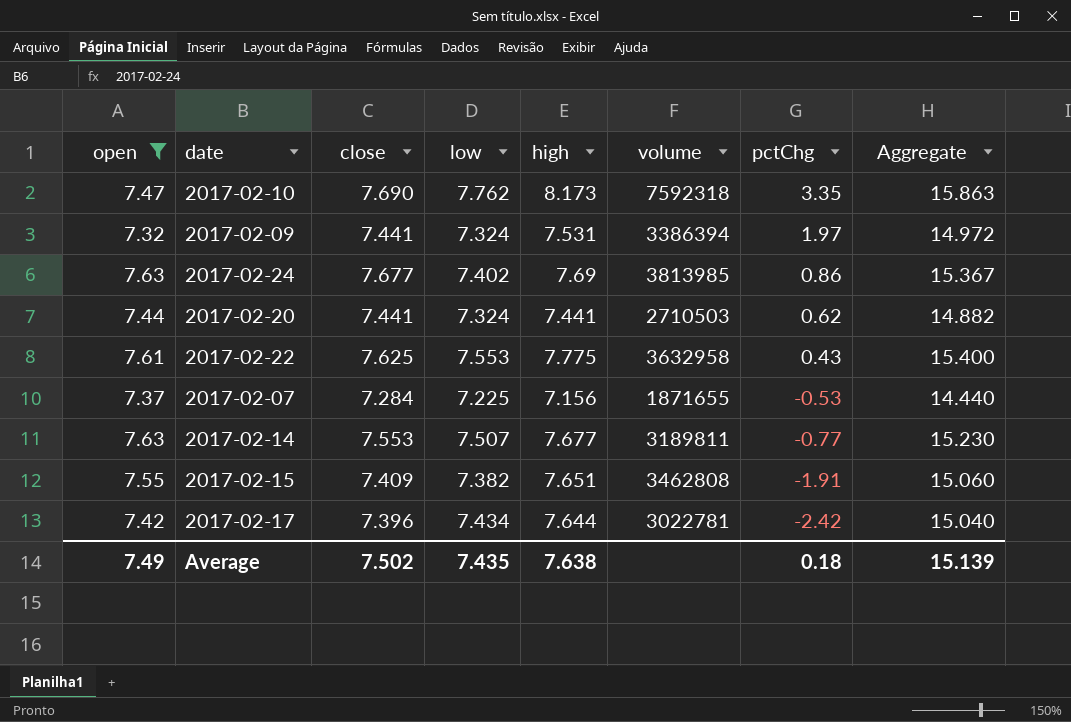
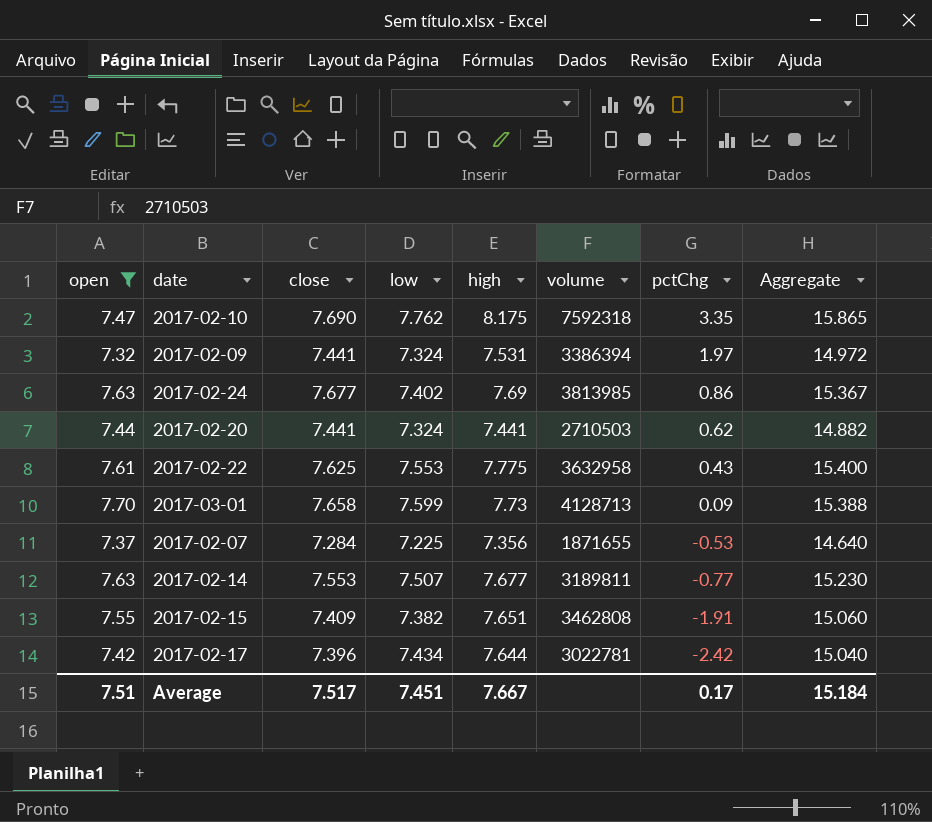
2017-02-10 | high: 8.173 -> 8.175
2017-02-10 | Aggregate: 15.863 -> 15.865
row 2017-03-01: none -> 7.70 | 7.658 | 7.599 | 7.73 | 4128713 | 0.09 | 15.388
2017-02-07 | high: 7.156 -> 7.356
2017-02-07 | Aggregate: 14.440 -> 14.640
Average | open: 7.49 -> 7.51
Average | close: 7.502 -> 7.517
Average | low: 7.435 -> 7.451
Average | high: 7.638 -> 7.667
Average | pctChg: 0.18 -> 0.17
Average | Aggregate: 15.139 -> 15.184

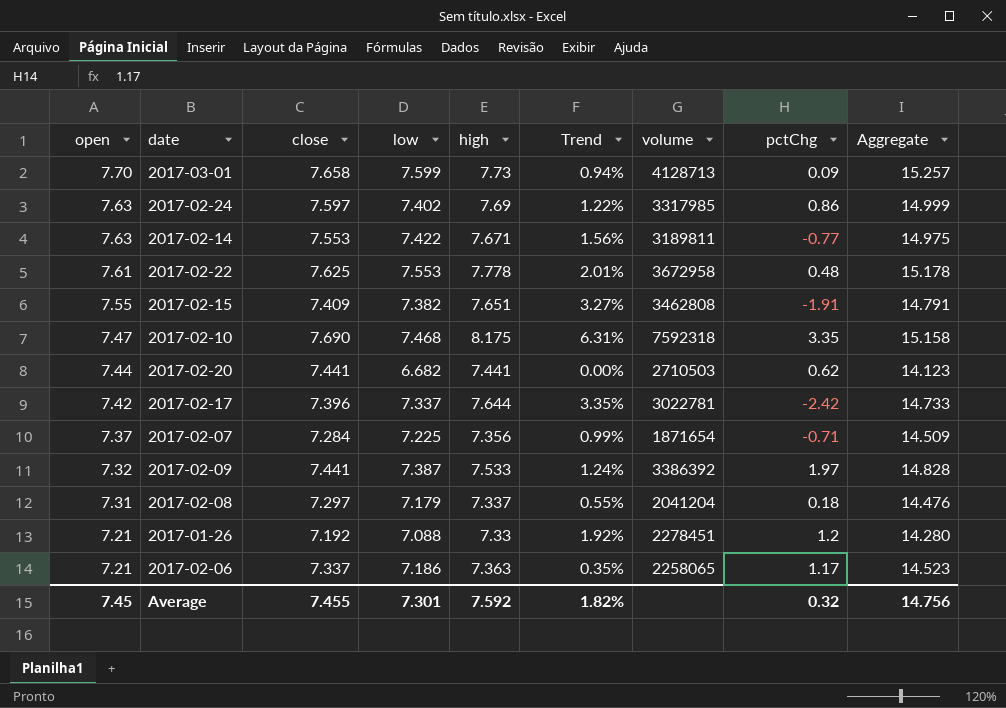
filter: open >= 7.32 -> none
row order: pctChg descending -> open descending
column Trend | formula: none -> ([high] - [close]) / [close]
column Aggregate | formula: [close] + [high] -> [close] + [low]
2017-02-24 | close: 7.677 -> 7.597
2017-02-24 | volume: 3813985 -> 3317985
2017-02-14 | low: 7.507 -> 7.422
2017-02-14 | high: 7.677 -> 7.671
2017-02-22 | high: 7.775 -> 7.778
2017-02-22 | volume: 3632958 -> 3672958
2017-02-22 | pctChg: 0.43 -> 0.48
2017-02-10 | low: 7.762 -> 7.468
2017-02-20 | low: 7.324 -> 6.682
2017-02-17 | low: 7.434 -> 7.337
2017-02-07 | volume: 1871655 -> 1871654
2017-02-07 | pctChg: -0.53 -> -0.71
2017-02-09 | low: 7.324 -> 7.387
2017-02-09 | high: 7.531 -> 7.533
2017-02-09 | volume: 3386394 -> 3386392
Average | open: 7.51 -> 7.45
Average | close: 7.517 -> 7.455
Average | low: 7.451 -> 7.301
Average | high: 7.667 -> 7.592
Average | pctChg: 0.17 -> 0.32
Average | Aggregate: 15.184 -> 14.756

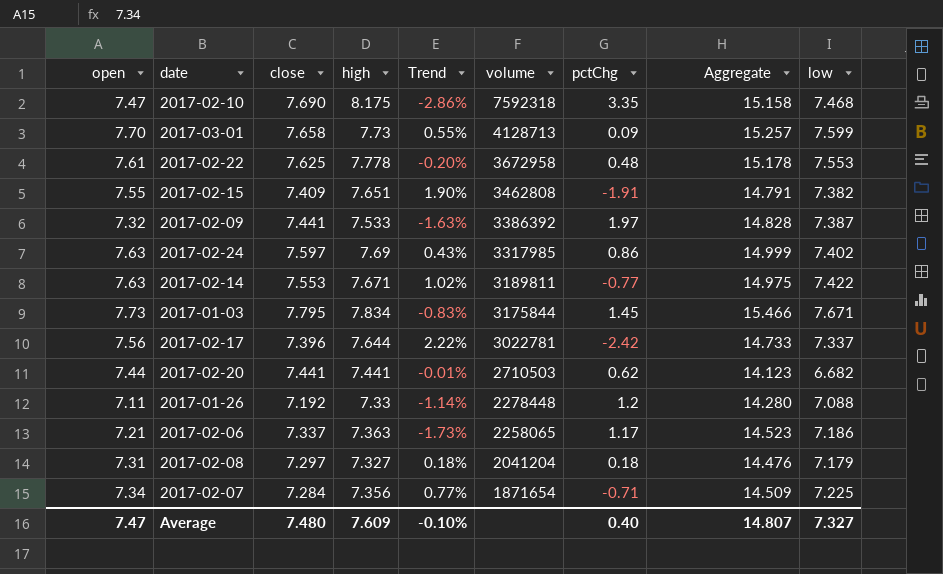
row order: open descending -> volume descending
column Trend | formula: ([high] - [close]) / [close] -> ([open] - [close]) / [close]
column low | position: 4 -> 9
row 2017-01-03: none -> 7.73 | 7.795 | 7.834 | -0.83% | 3175844 | 1.45 | 15.466 | 7.671
2017-02-17 | open: 7.42 -> 7.56
2017-01-26 | open: 7.21 -> 7.11
2017-01-26 | volume: 2278451 -> 2278448
2017-02-08 | high: 7.337 -> 7.327
2017-02-07 | open: 7.37 -> 7.34
Average | open: 7.45 -> 7.47
Average | close: 7.455 -> 7.480
Average | high: 7.592 -> 7.609
Average | Trend: 1.82% -> -0.10%
Average | pctChg: 0.32 -> 0.40
Average | Aggregate: 14.756 -> 14.807
Average | low: 7.301 -> 7.327

